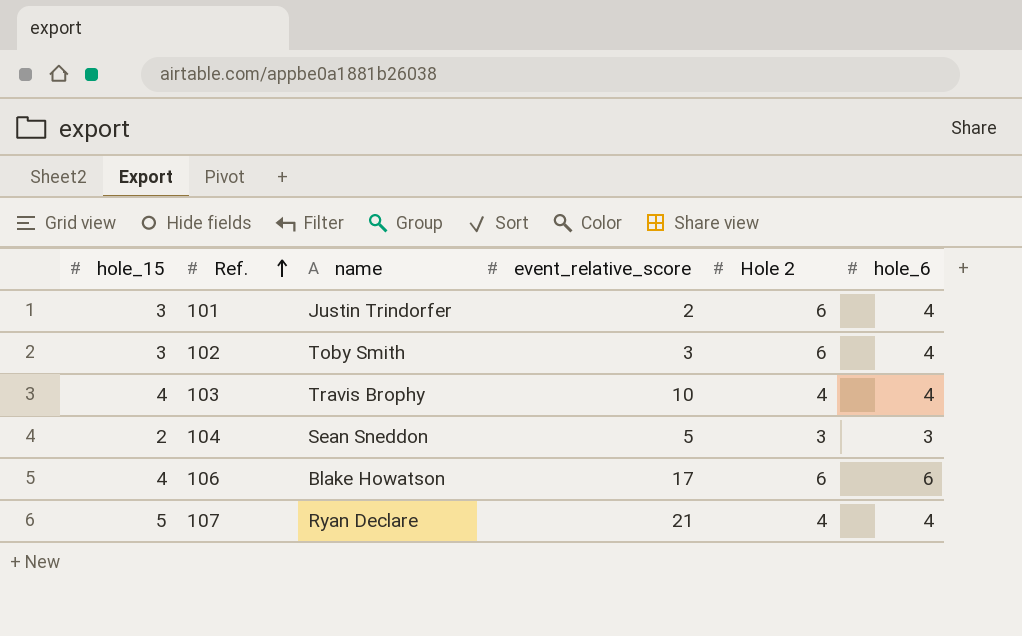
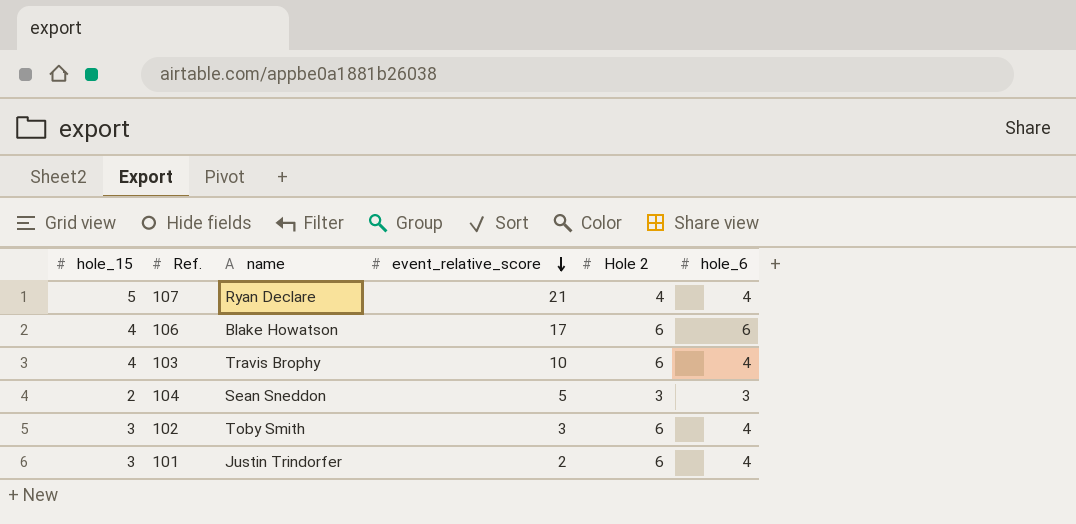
row order: Ref. ascending -> event_relative_score descending
103 | Hole 2: 4 -> 6

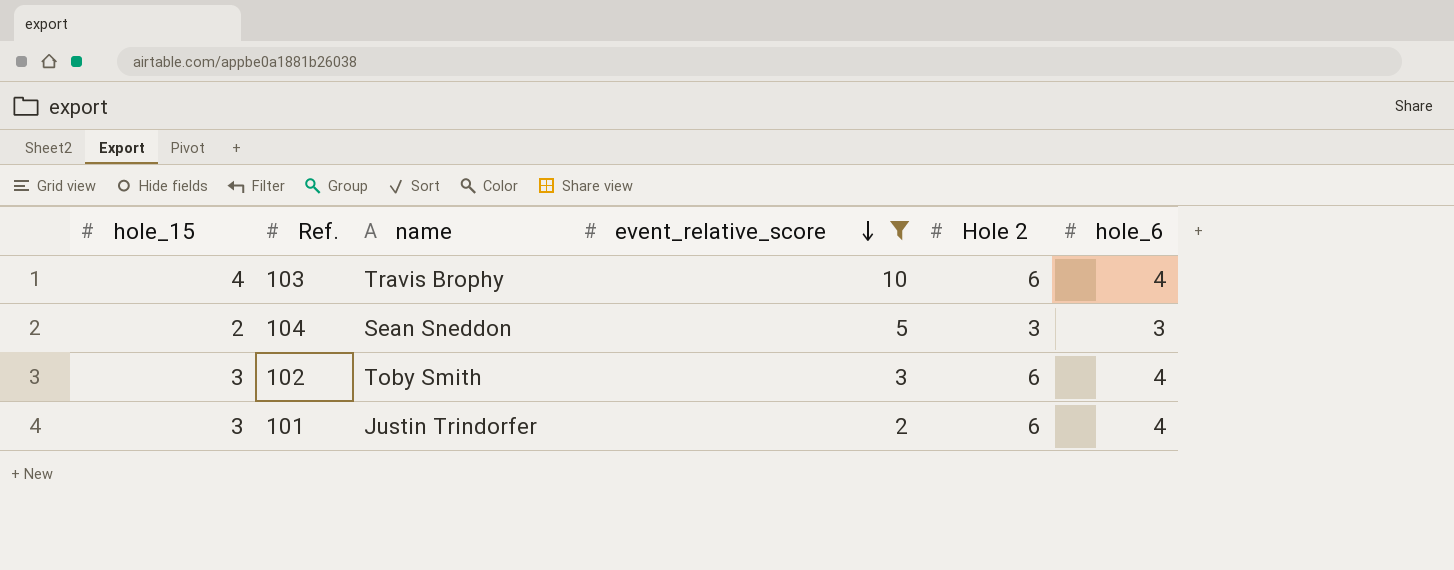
filter: none -> event_relative_score <= 10

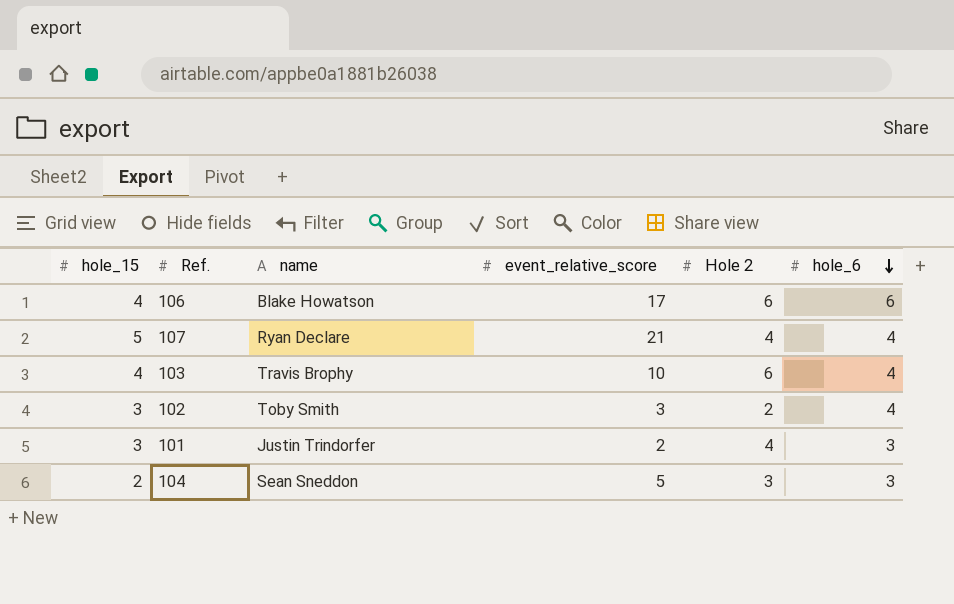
filter: event_relative_score <= 10 -> none
row order: event_relative_score descending -> hole_6 descending
102 | Hole 2: 6 -> 2
101 | Hole 2: 6 -> 4
101 | hole_6: 4 -> 3

